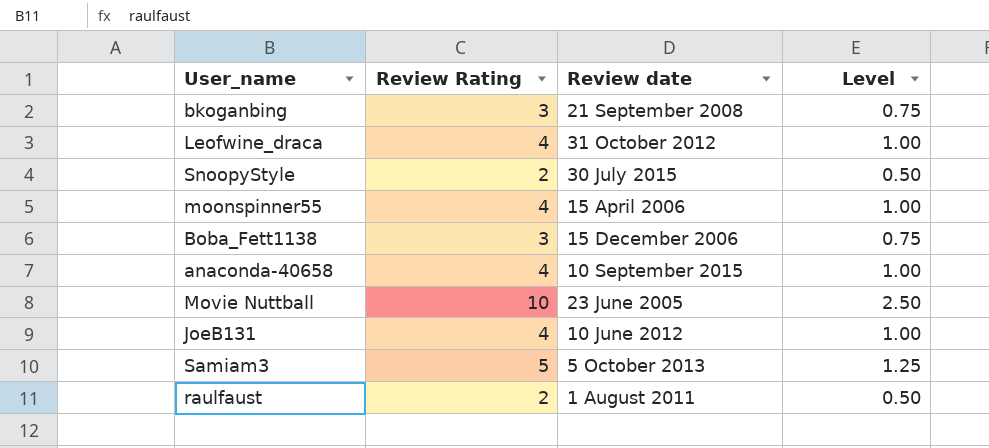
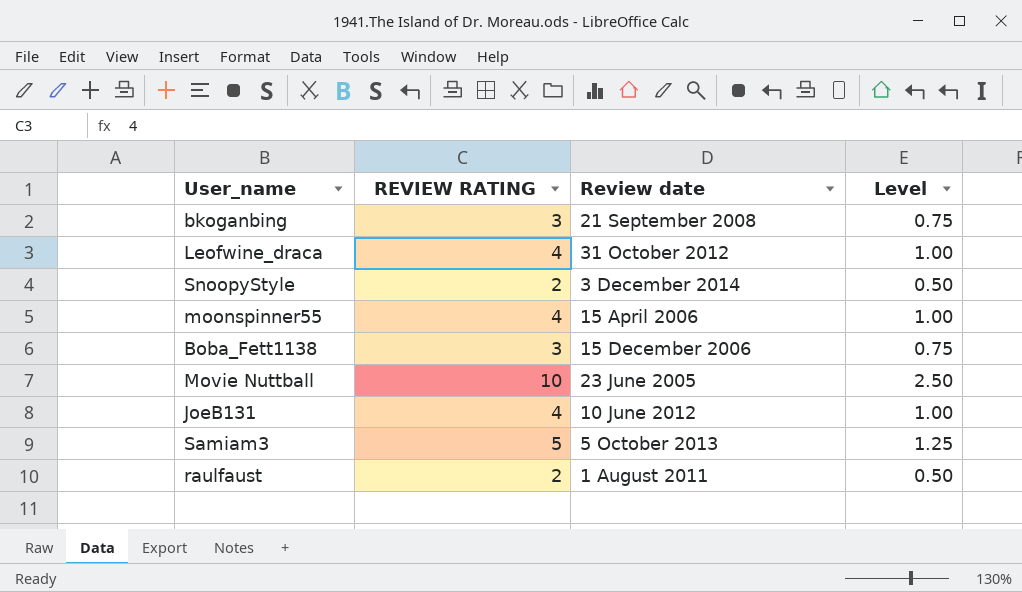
column name: Review Rating -> REVIEW RATING
row anaconda-40658: 4 | 10 September 2015 | 1.00 -> none
SnoopyStyle | Review date: 30 July 2015 -> 3 December 2014

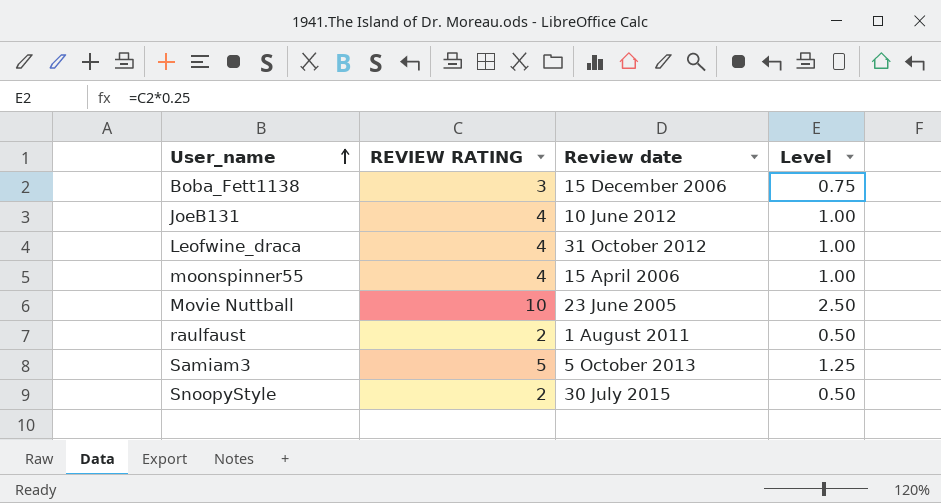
row order: none -> User_name ascending
row bkoganbing: 3 | 21 September 2008 | 0.75 -> none
SnoopyStyle | Review date: 3 December 2014 -> 30 July 2015

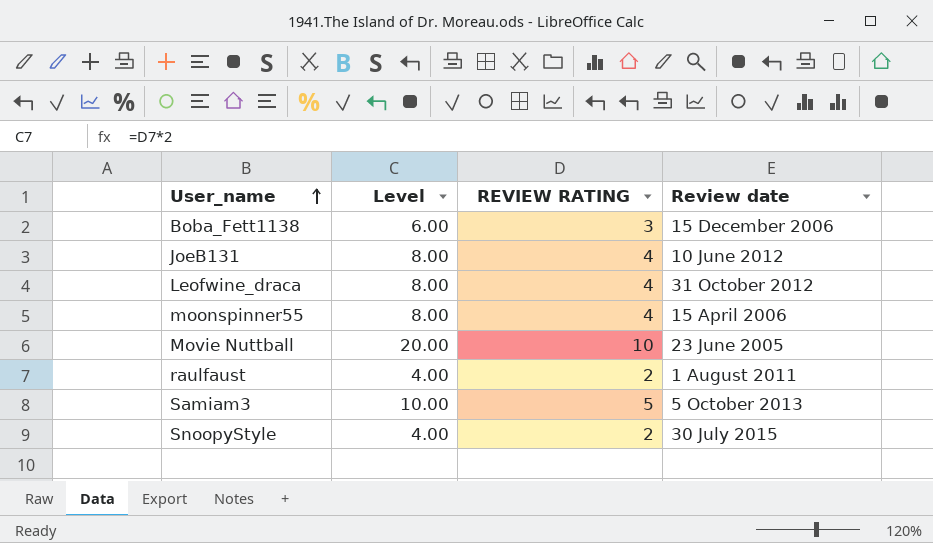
column Level | formula: [REVIEW RATING] * 0.25 -> [REVIEW RATING] * 2
column Level | position: 4 -> 2

